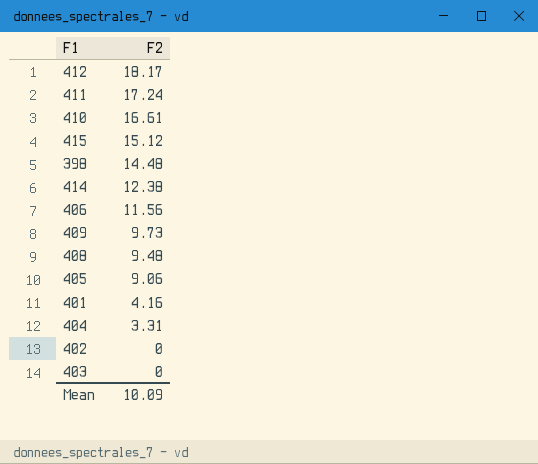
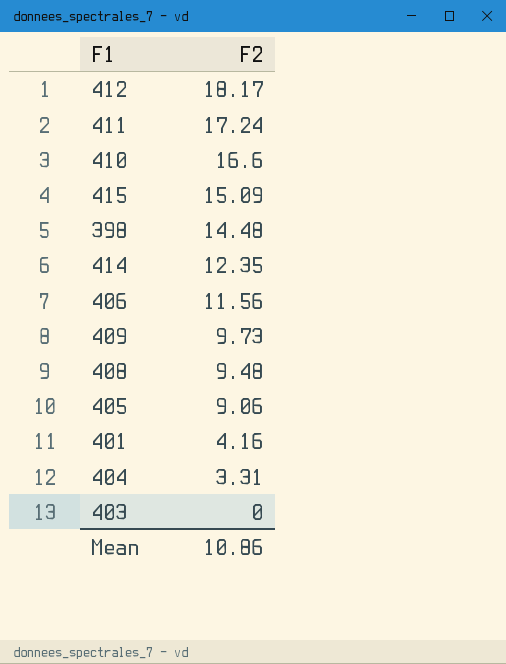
row 402: 0 -> none
410 | F2: 16.61 -> 16.6
415 | F2: 15.12 -> 15.09
414 | F2: 12.38 -> 12.35
Mean | F2: 10.09 -> 10.86

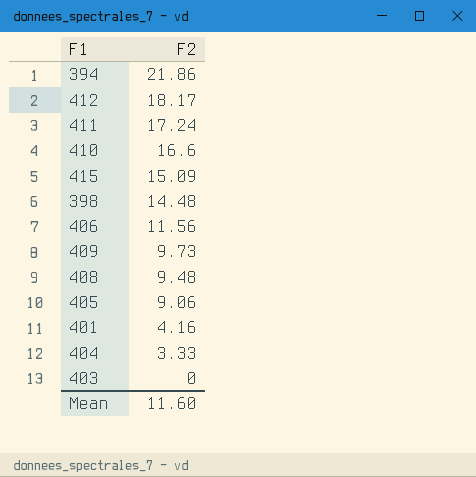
row 414: 12.35 -> none
row 394: none -> 21.86
404 | F2: 3.31 -> 3.33
Mean | F2: 10.86 -> 11.60

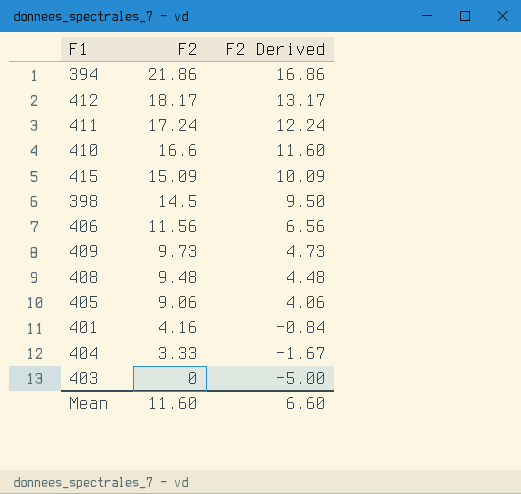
column F2 Derived | formula: none -> [F2] - 5
398 | F2: 14.48 -> 14.5

